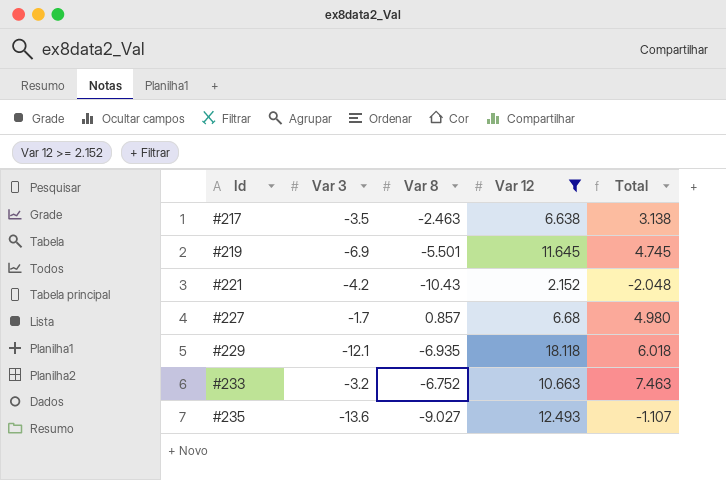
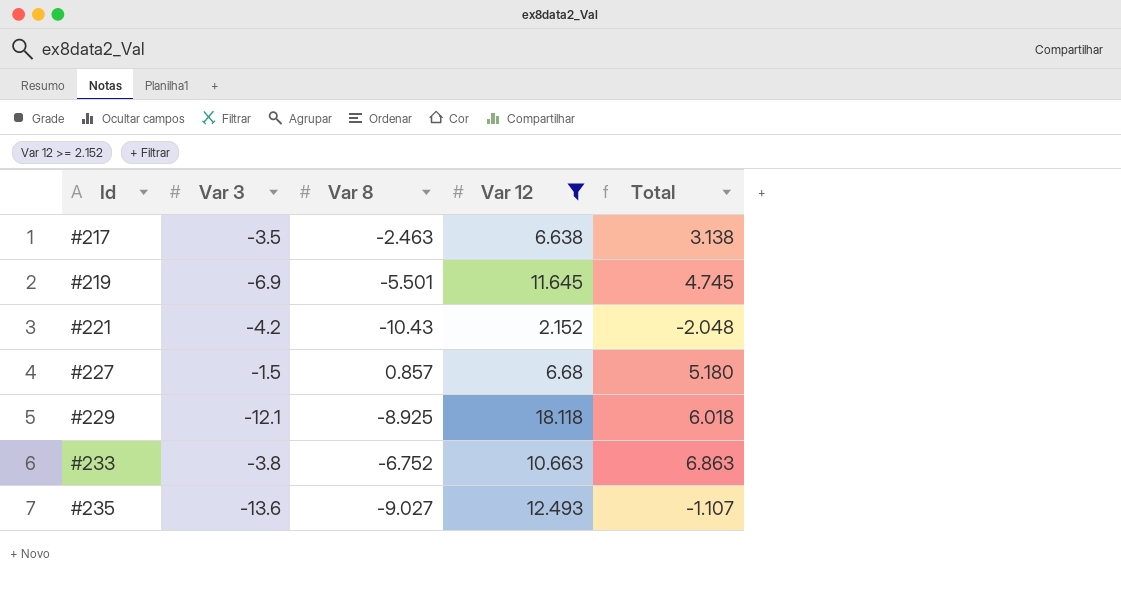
#227 | Var 3: -1.7 -> -1.5
#227 | Total: 4.980 -> 5.180
#229 | Var 8: -6.935 -> -8.925
#233 | Var 3: -3.2 -> -3.8
#233 | Total: 7.463 -> 6.863

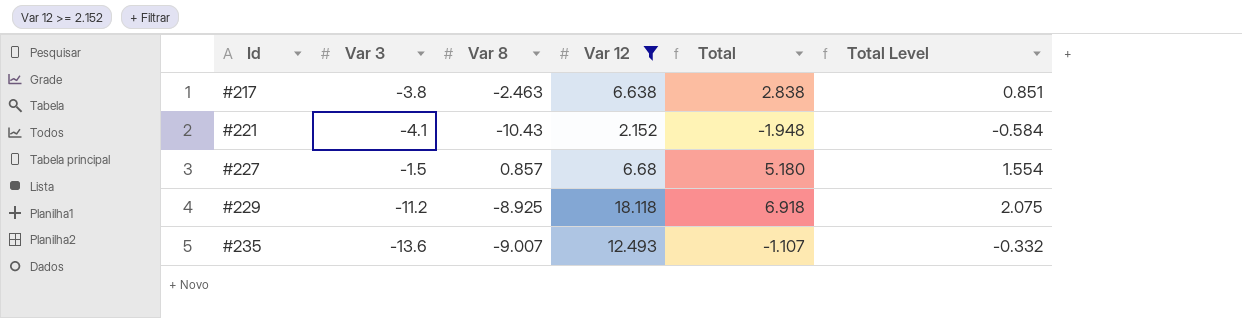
column Total Level | formula: none -> [Total] * 0.3
row #219: -6.9 | -5.501 | 11.645 | 4.745 -> none
row #233: -3.8 | -6.752 | 10.663 | 6.863 -> none
#217 | Var 3: -3.5 -> -3.8
#217 | Total: 3.138 -> 2.838
#221 | Var 3: -4.2 -> -4.1
#221 | Total: -2.048 -> -1.948
#229 | Var 3: -12.1 -> -11.2
#229 | Total: 6.018 -> 6.918
#235 | Var 8: -9.027 -> -9.007

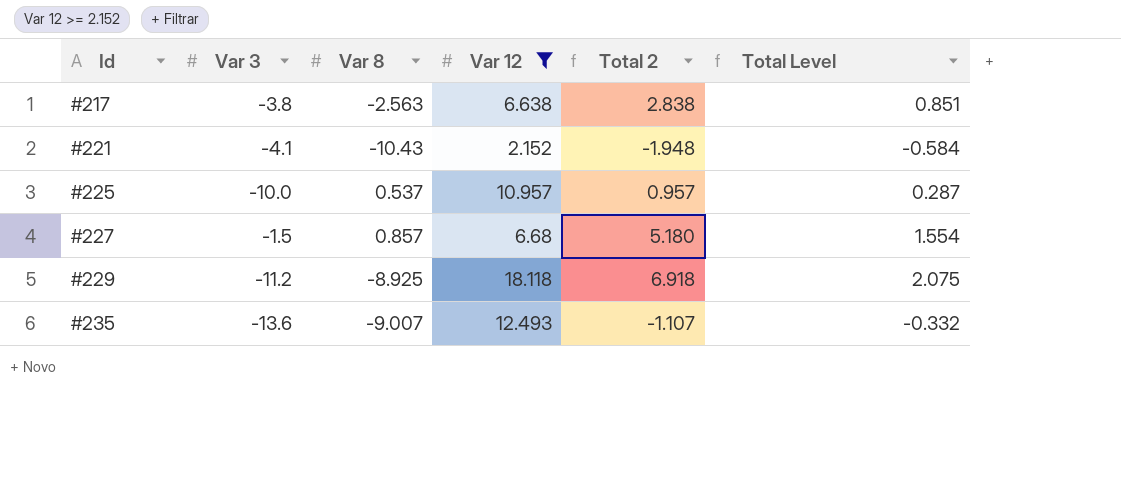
column name: Total -> Total 2
#217 | Var 8: -2.463 -> -2.563
row #225: none -> -10.0 | 0.537 | 10.957 | 0.957 | 0.287

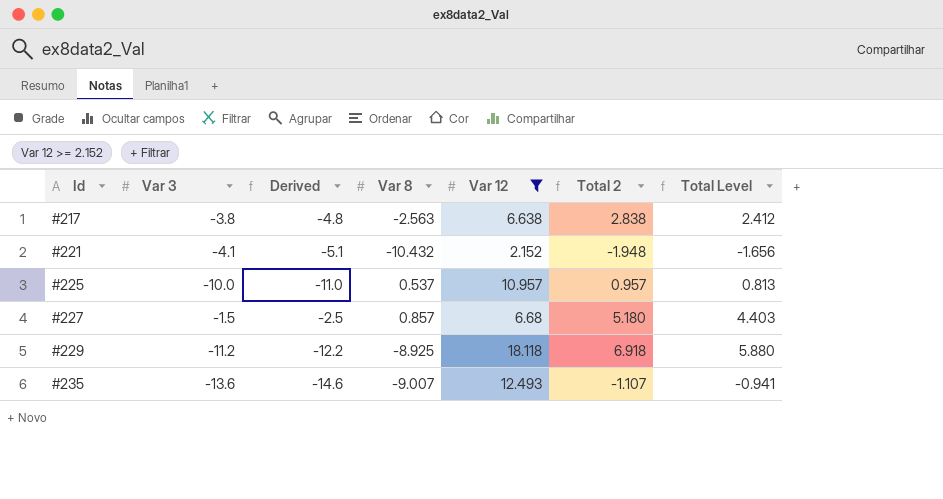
column Derived | formula: none -> [Var 3] - 1
column Total Level | formula: [Total 2] * 0.3 -> [Total 2] * 0.85
#221 | Var 8: -10.43 -> -10.432

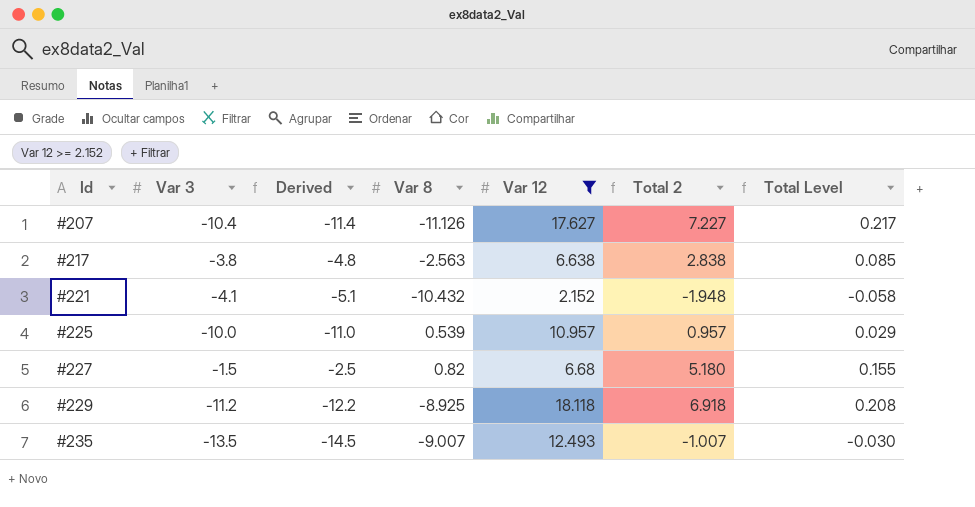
column Total Level | formula: [Total 2] * 0.85 -> [Total 2] * 0.03
row #207: none -> -10.4 | -11.4 | -11.126 | 17.627 | 7.227 | 0.217
#225 | Var 8: 0.537 -> 0.539
#227 | Var 8: 0.857 -> 0.82
#235 | Var 3: -13.6 -> -13.5
#235 | Derived: -14.6 -> -14.5
#235 | Total 2: -1.107 -> -1.007

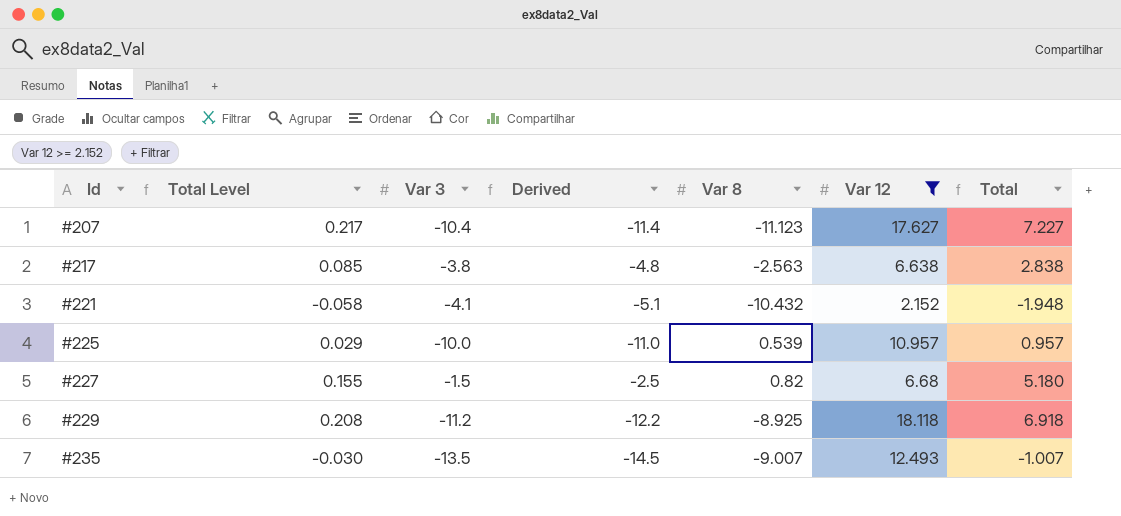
column Total Level | position: 7 -> 2
column name: Total 2 -> Total
#207 | Var 8: -11.126 -> -11.123

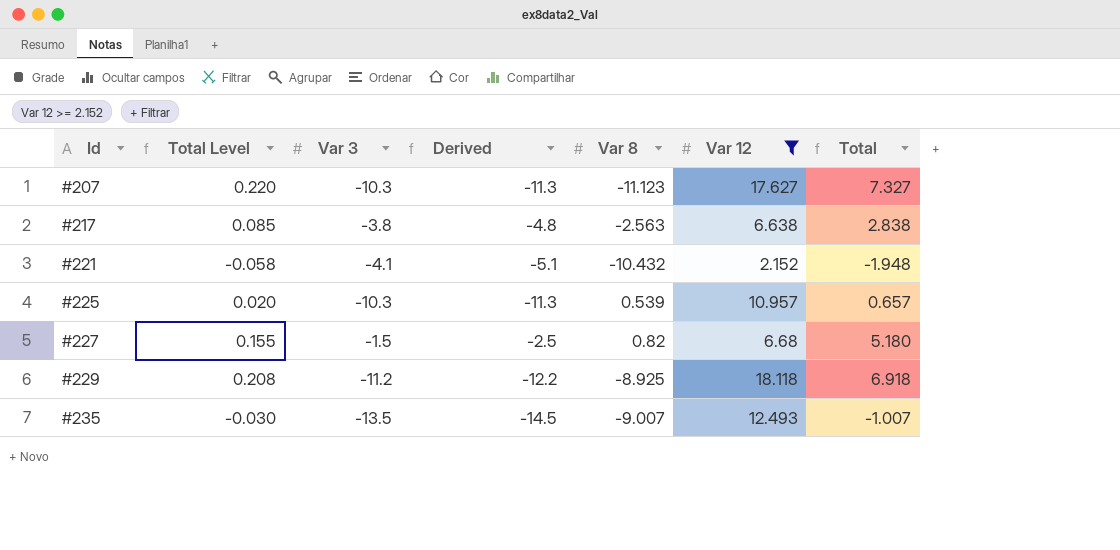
#207 | Total Level: 0.217 -> 0.220
#207 | Var 3: -10.4 -> -10.3
#207 | Derived: -11.4 -> -11.3
#207 | Total: 7.227 -> 7.327
#225 | Total Level: 0.029 -> 0.020
#225 | Var 3: -10.0 -> -10.3
#225 | Derived: -11.0 -> -11.3
#225 | Total: 0.957 -> 0.657

